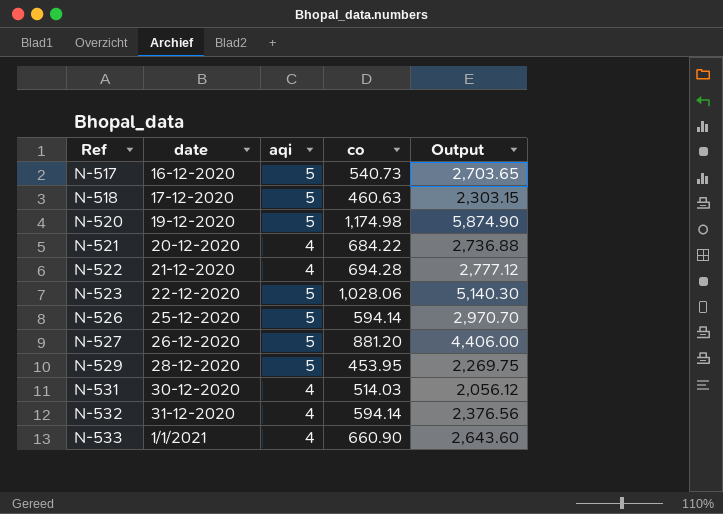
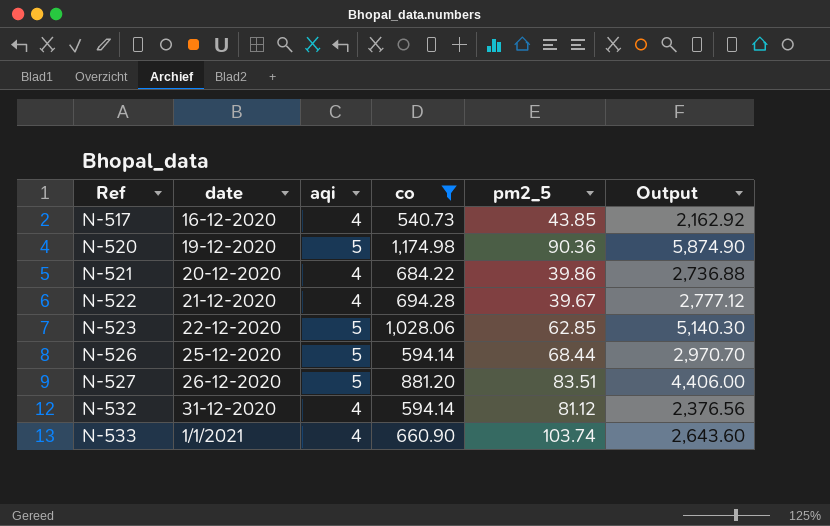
filter: none -> co >= 540.73
column pm2_5 | position: none -> 5
N-517 | aqi: 5 -> 4
N-517 | Output: 2,703.65 -> 2,162.92

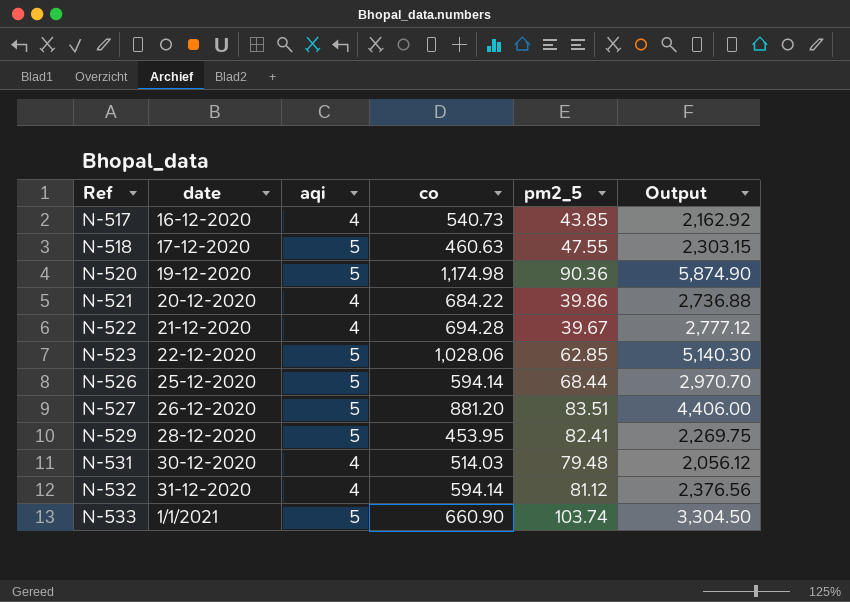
filter: co >= 540.73 -> none
N-533 | aqi: 4 -> 5
N-533 | Output: 2,643.60 -> 3,304.50

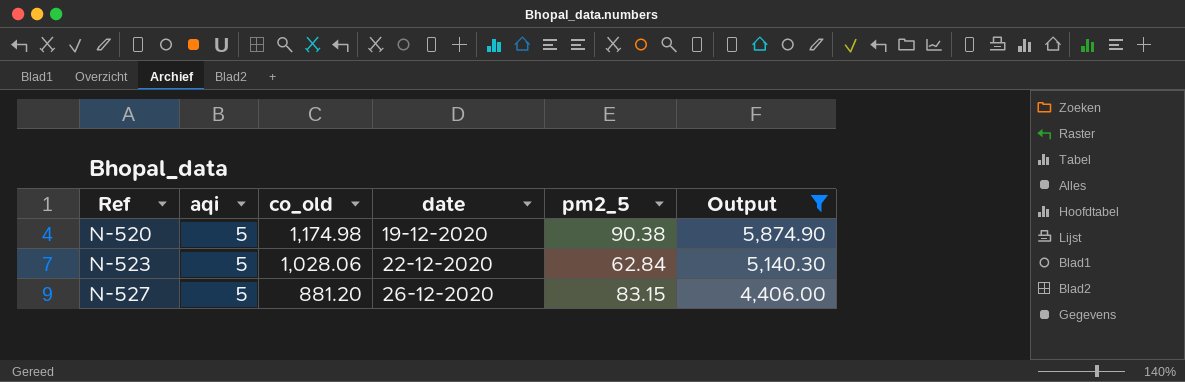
filter: none -> Output >= 4,406.00
column name: co -> co_old
column date | position: 2 -> 4
N-520 | pm2_5: 90.36 -> 90.38
N-523 | pm2_5: 62.85 -> 62.84
N-527 | pm2_5: 83.51 -> 83.15

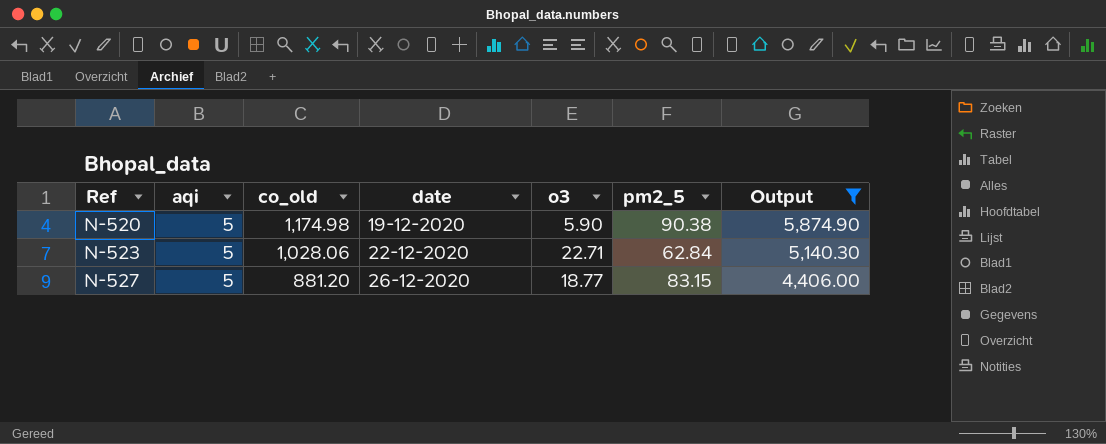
column o3 | position: none -> 5

